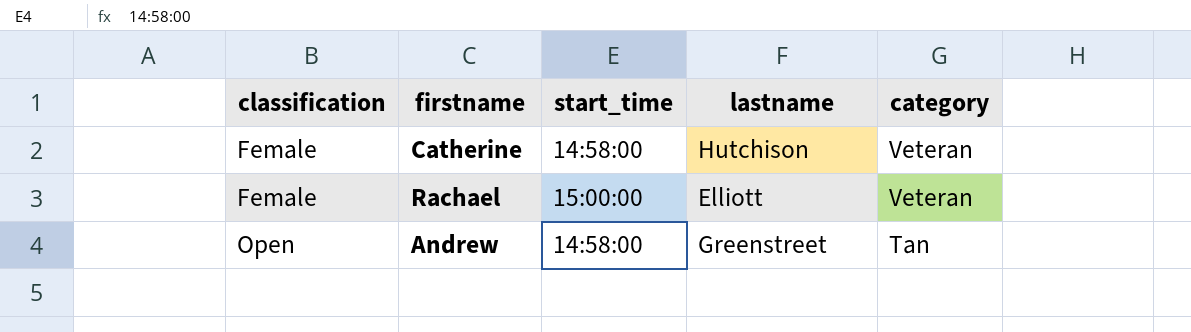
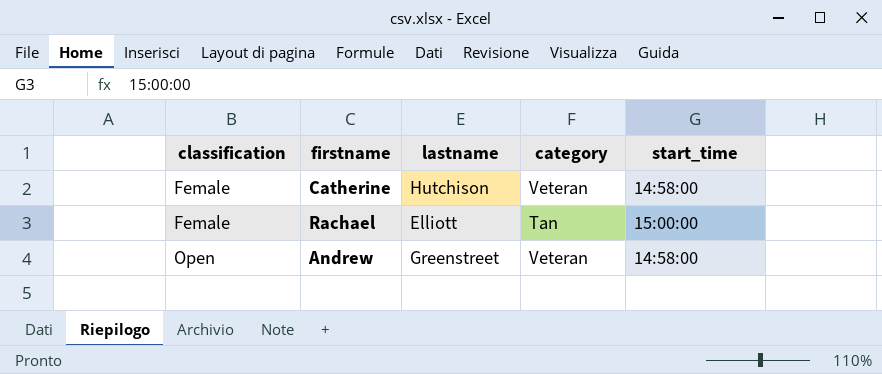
column start_time | position: 3 -> 5
Rachael | category: Veteran -> Tan
Andrew | category: Tan -> Veteran

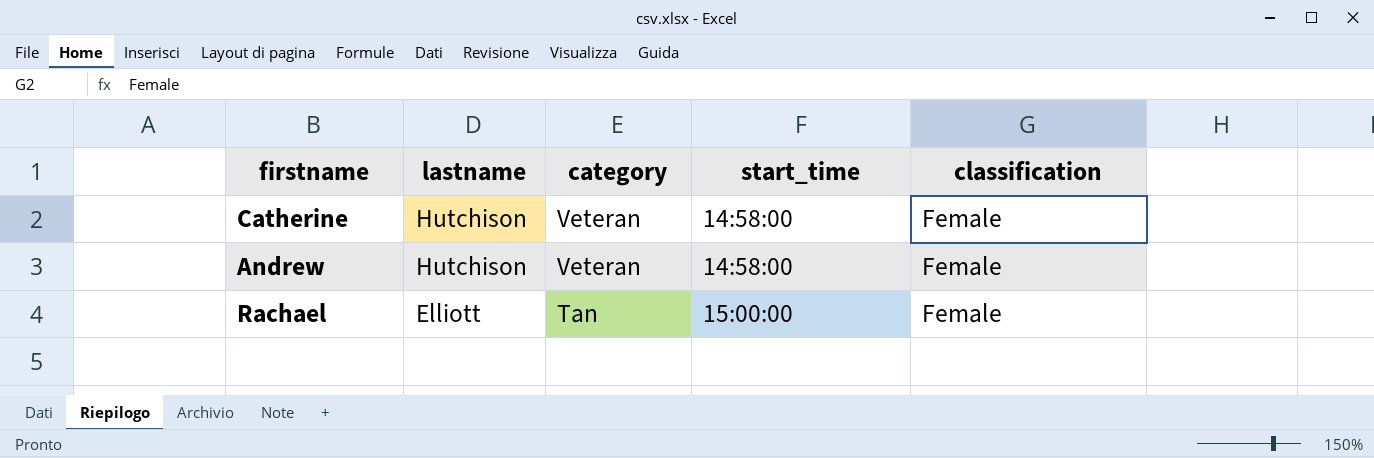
row order: classification ascending -> lastname descending
column classification | position: 1 -> 5
Andrew | lastname: Greenstreet -> Hutchison
Andrew | classification: Open -> Female

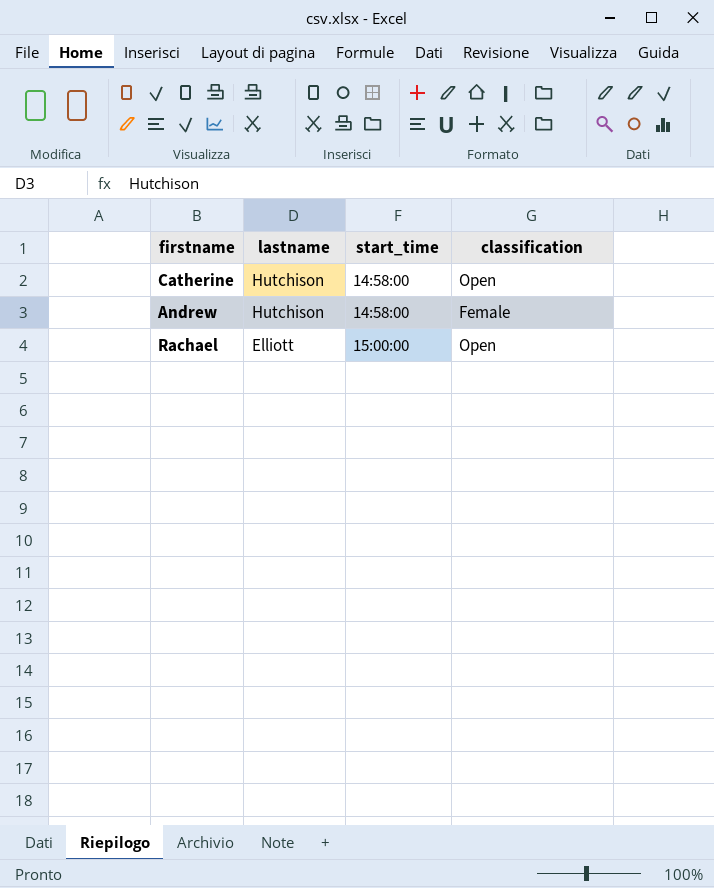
column category | position: 3 -> none
Catherine | classification: Female -> Open
Rachael | classification: Female -> Open

